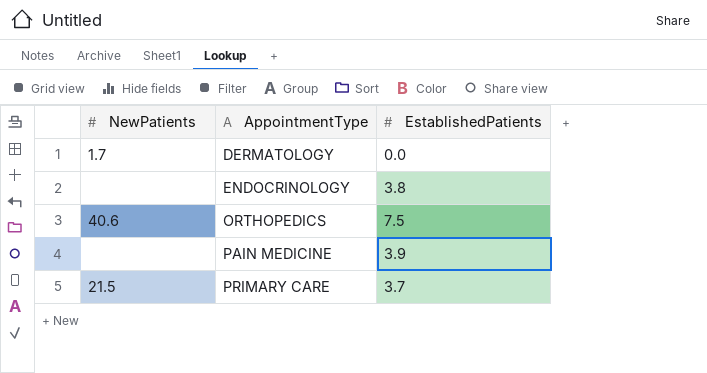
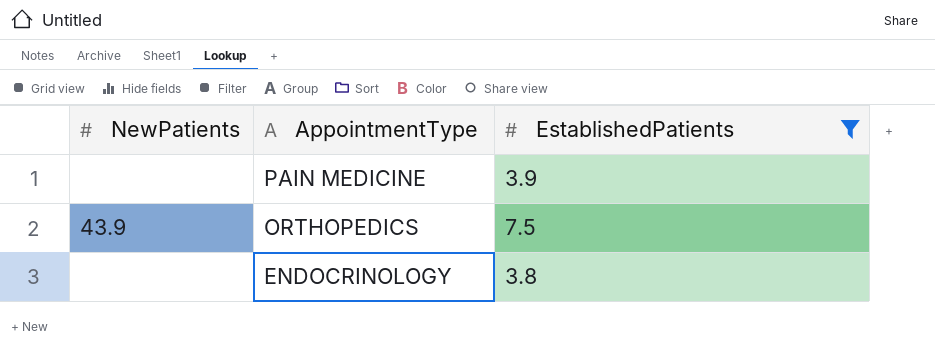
filter: none -> EstablishedPatients >= 3.8
row order: AppointmentType ascending -> AppointmentType descending
ORTHOPEDICS | NewPatients: 40.6 -> 43.9

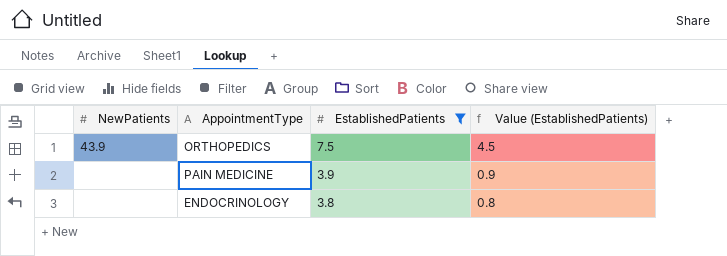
row order: AppointmentType descending -> EstablishedPatients descending
column Value (EstablishedPatients) | formula: none -> [EstablishedPatients] - 3

